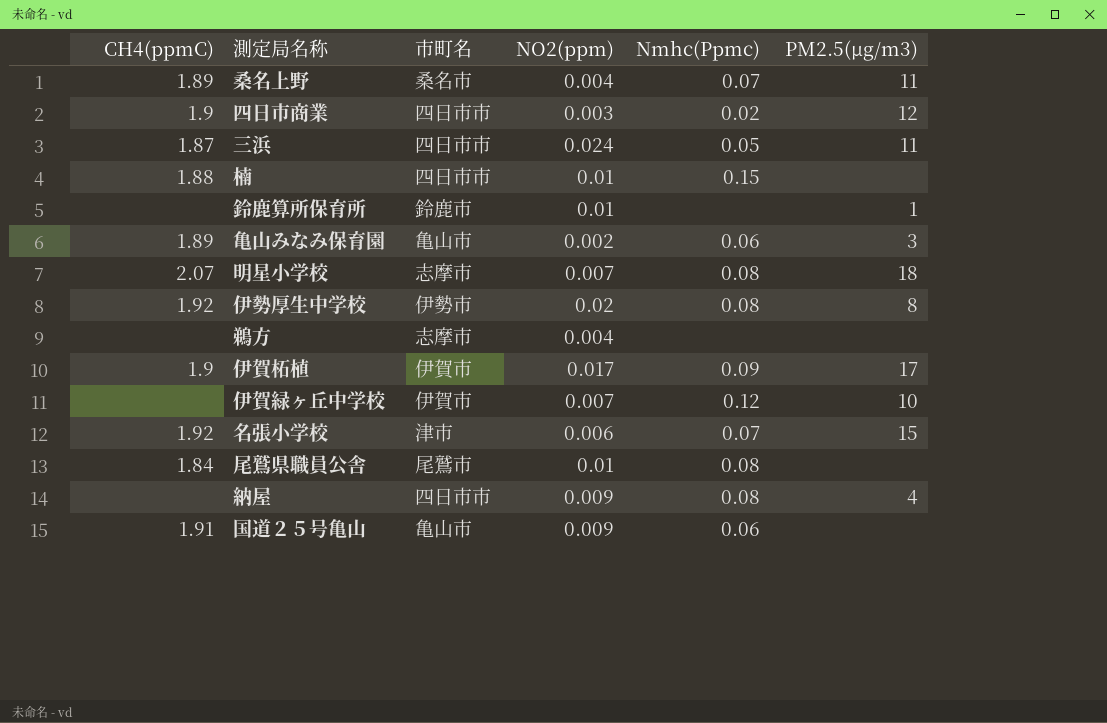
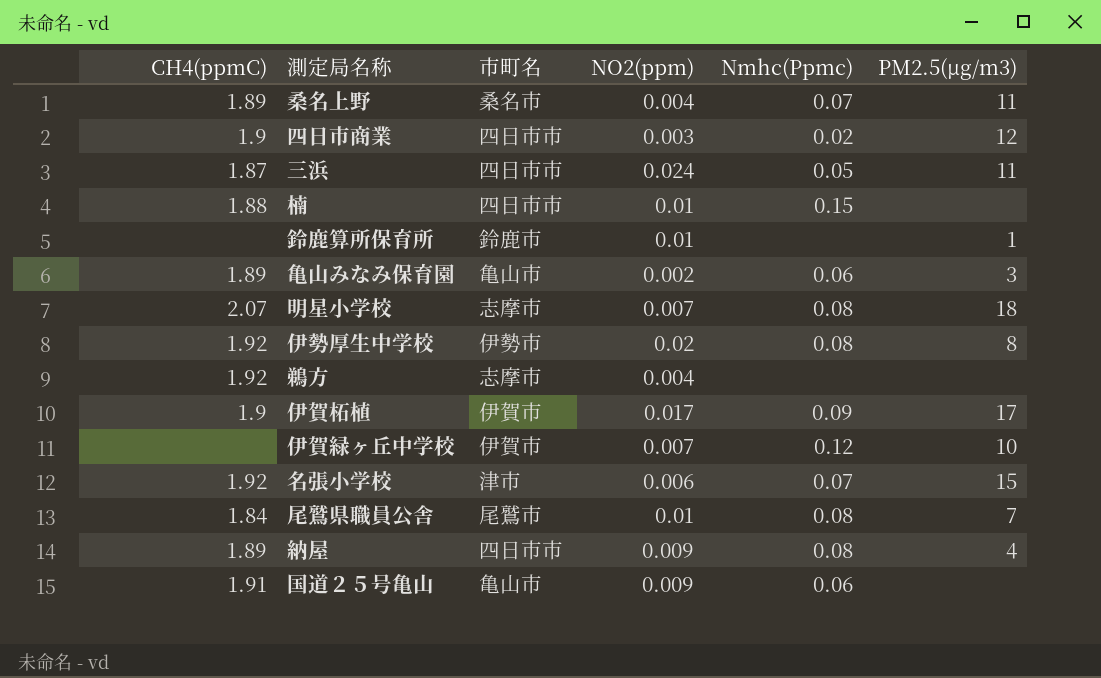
鵜方 | CH4(ppmC): none -> 1.92
尾鷲県職員公舎 | PM2.5(μg/m3): none -> 7
納屋 | CH4(ppmC): none -> 1.89

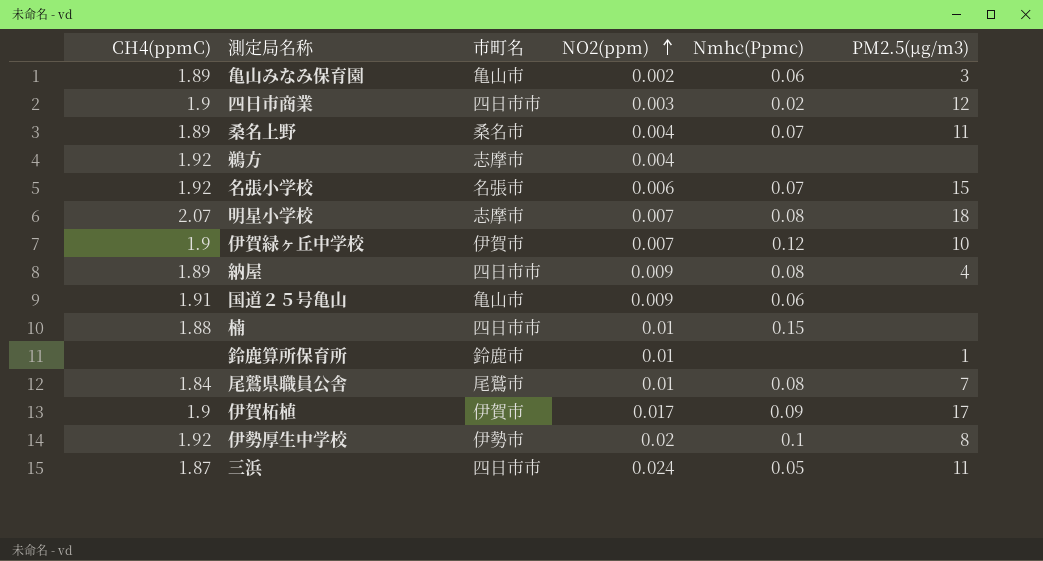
row order: none -> NO2(ppm) ascending
名張小学校 | 市町名: 津市 -> 名張市
伊賀緑ヶ丘中学校 | CH4(ppmC): none -> 1.9
伊勢厚生中学校 | Nmhc(Ppmc): 0.08 -> 0.1

